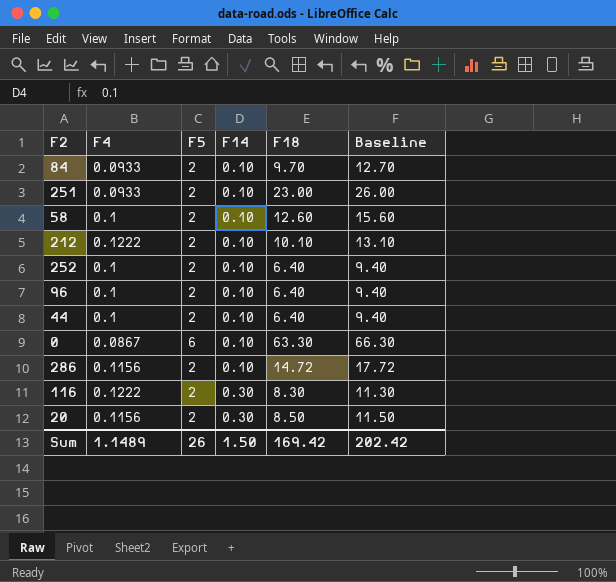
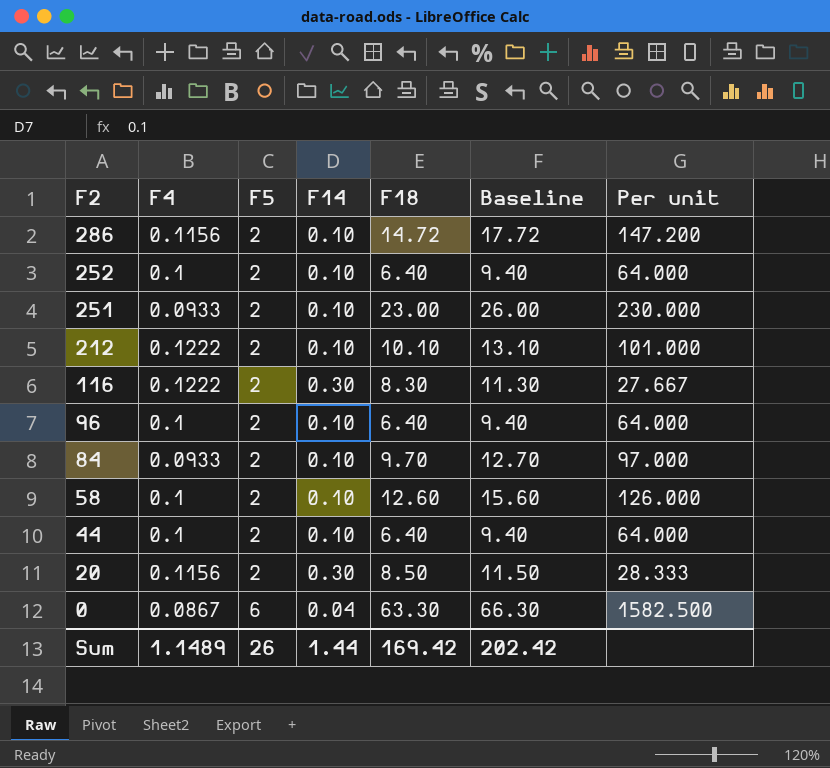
row order: F14 ascending -> F2 descending
column Per unit | formula: none -> [F18] / [F14]
0 | F14: 0.10 -> 0.04
Sum | F14: 1.50 -> 1.44

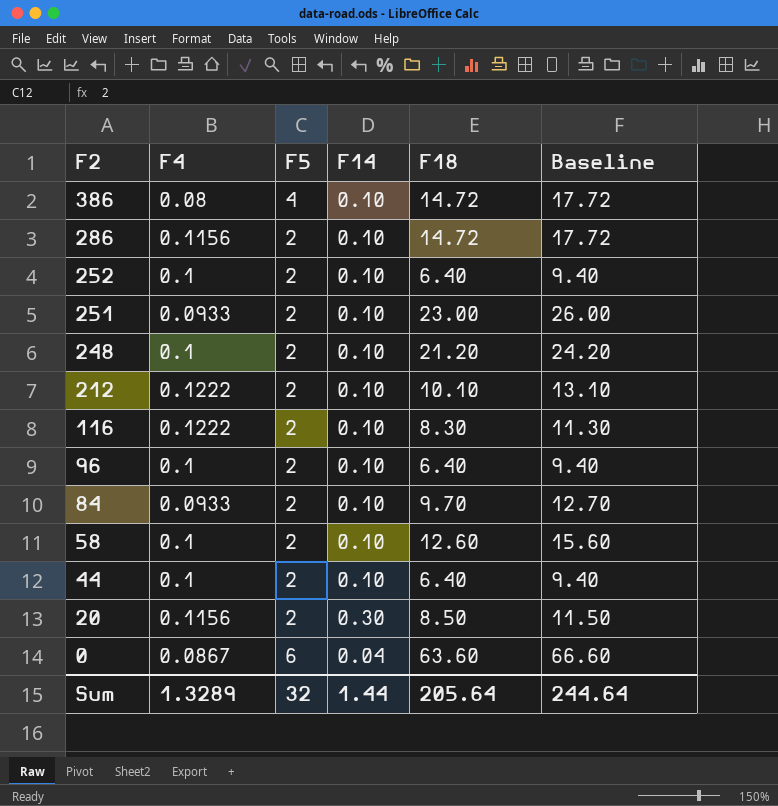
column Per unit | formula: [F18] / [F14] -> none
row 386: none -> 0.08 | 4 | 0.10 | 14.72 | 17.72
row 248: none -> 0.1 | 2 | 0.10 | 21.20 | 24.20
116 | F14: 0.30 -> 0.10
0 | F18: 63.30 -> 63.60
0 | Baseline: 66.30 -> 66.60
Sum | F4: 1.1489 -> 1.3289
Sum | F5: 26 -> 32
Sum | F18: 169.42 -> 205.64
Sum | Baseline: 202.42 -> 244.64

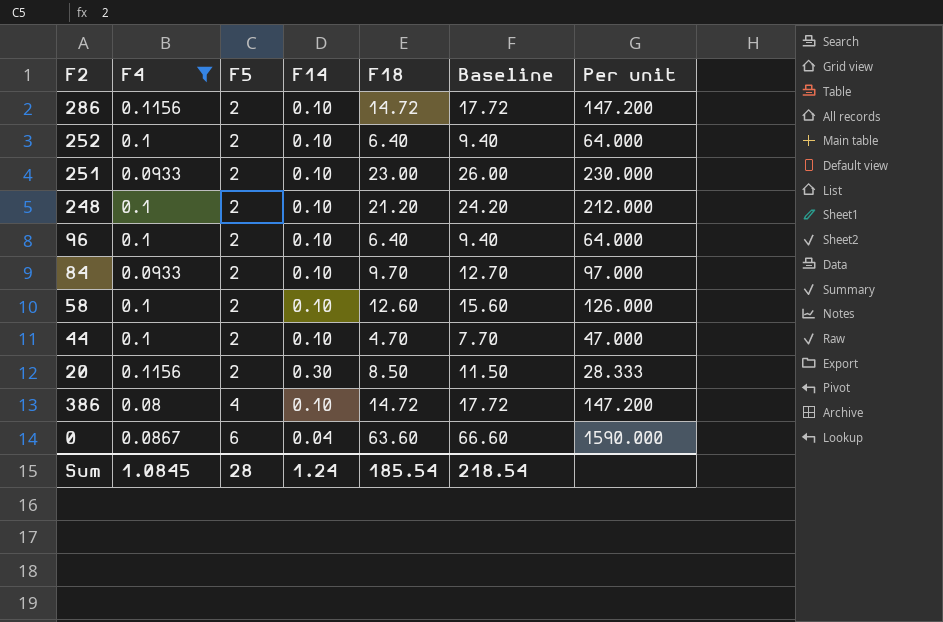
filter: none -> F4 != 0.1222
row order: F2 descending -> F5 ascending
column Per unit | formula: none -> [F18] / [F14]
44 | F18: 6.40 -> 4.70
44 | Baseline: 9.40 -> 7.70
Sum | F4: 1.3289 -> 1.0845
Sum | F5: 32 -> 28
Sum | F14: 1.44 -> 1.24
Sum | F18: 205.64 -> 185.54
Sum | Baseline: 244.64 -> 218.54

